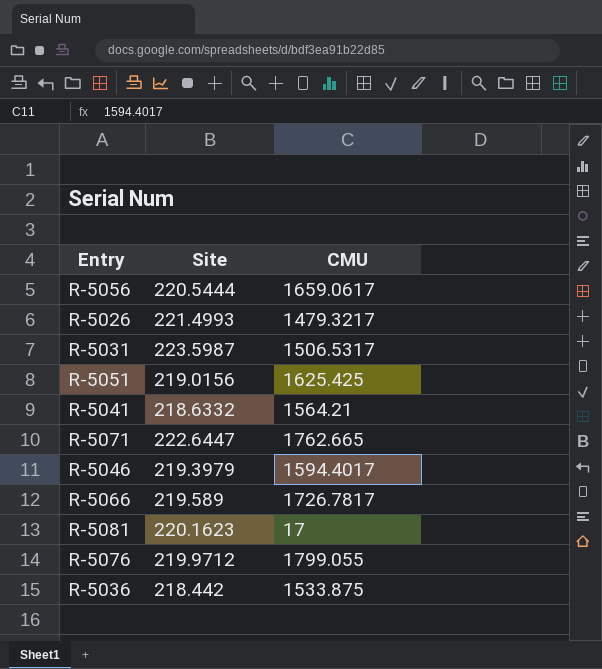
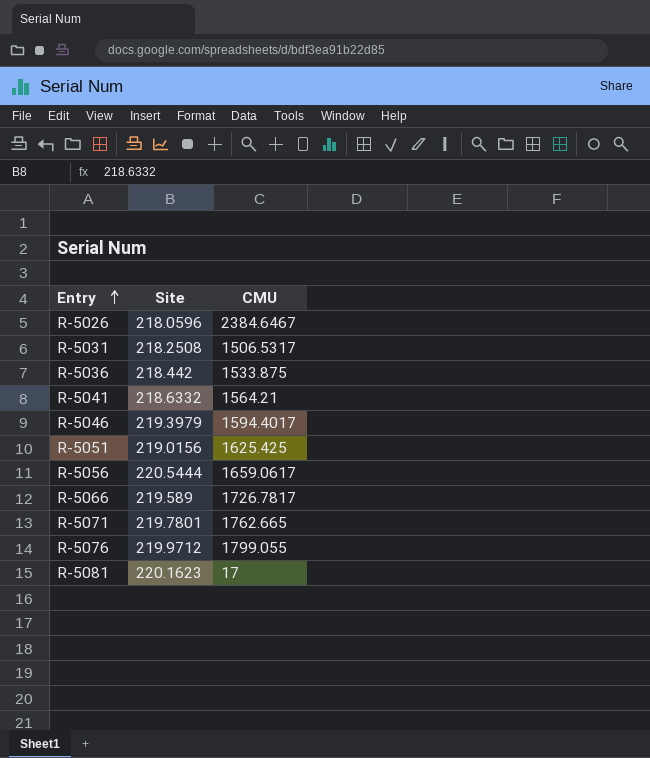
row order: none -> Entry ascending
R-5026 | Site: 221.4993 -> 218.0596
R-5026 | CMU: 1479.3217 -> 2384.6467
R-5031 | Site: 223.5987 -> 218.2508
R-5071 | Site: 222.6447 -> 219.7801

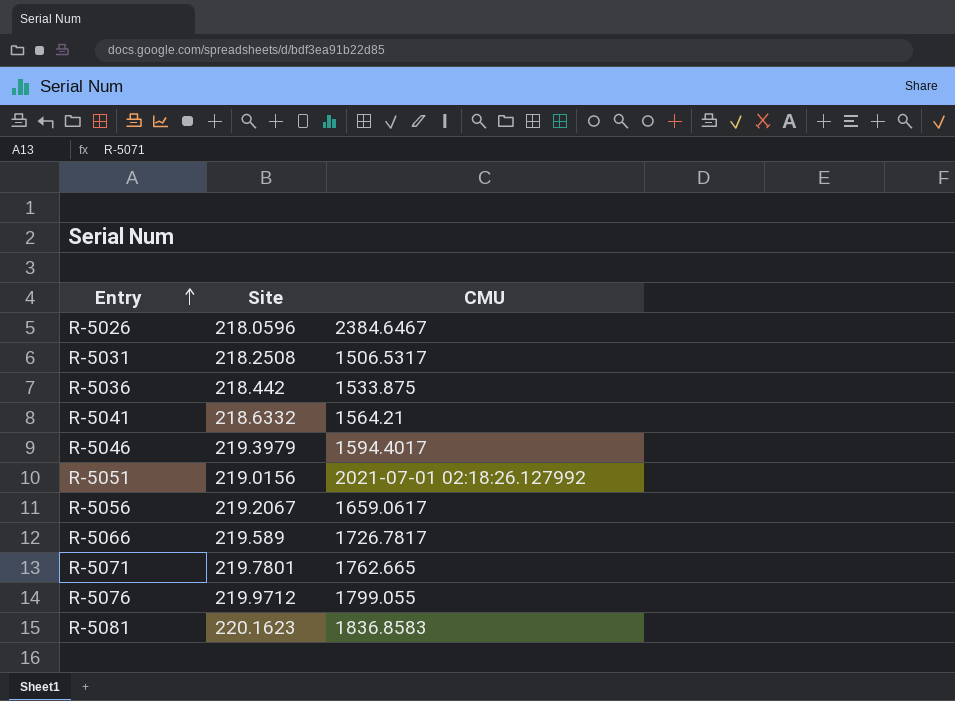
R-5051 | CMU: 1625.425 -> 2021-07-01 02:18:26.127992
R-5056 | Site: 220.5444 -> 219.2067
R-5081 | CMU: 17 -> 1836.8583

